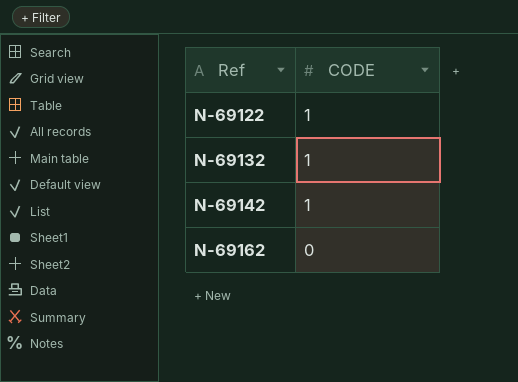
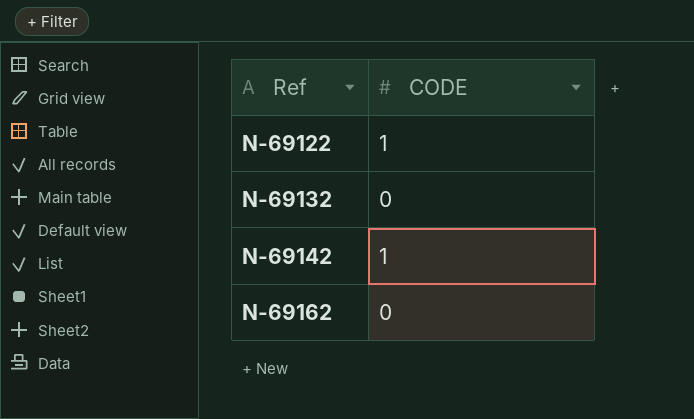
N-69132 | CODE: 1 -> 0

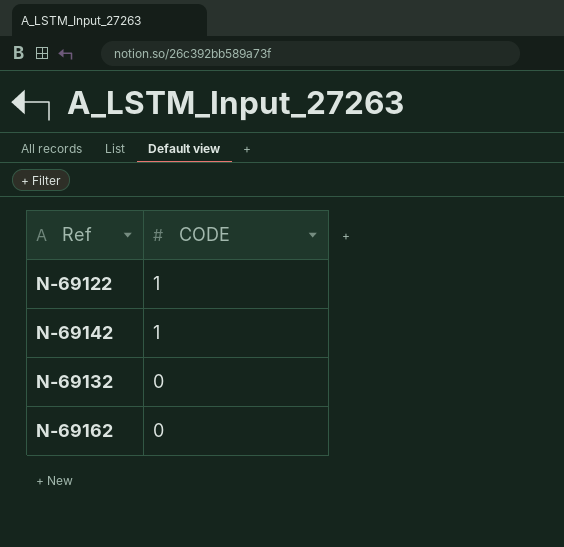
row order: Ref ascending -> CODE descending

